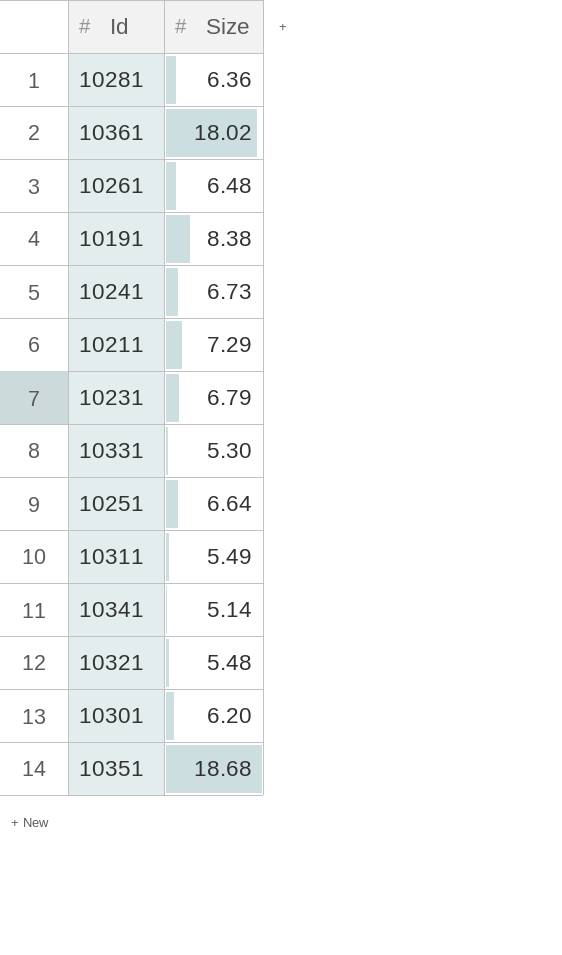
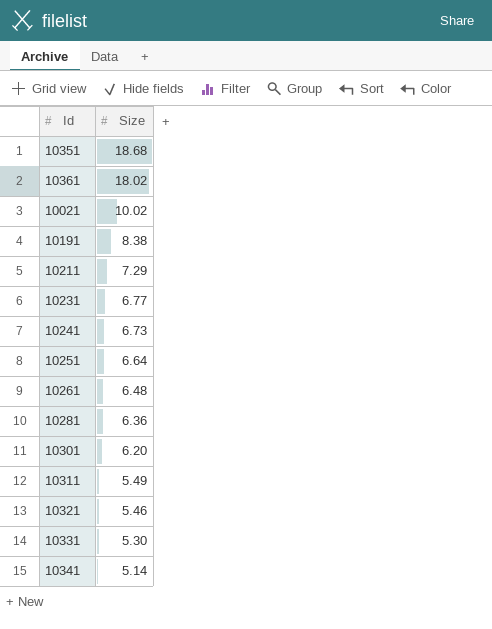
row order: none -> Size descending
row 10021: none -> 10.02
10231 | Size: 6.79 -> 6.77
10321 | Size: 5.48 -> 5.46

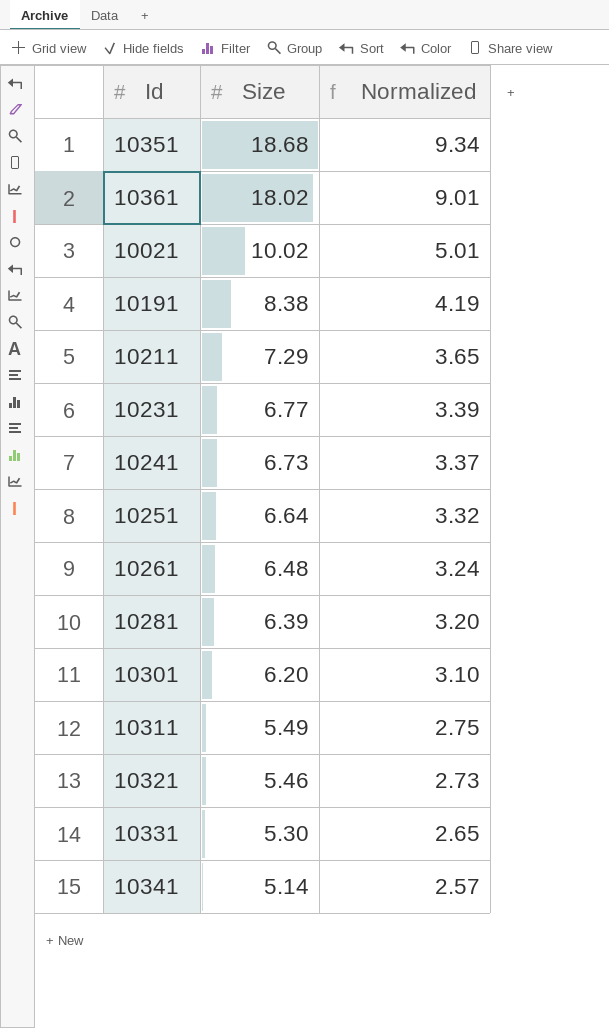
column Normalized | formula: none -> [Size] * 0.5
10281 | Size: 6.36 -> 6.39

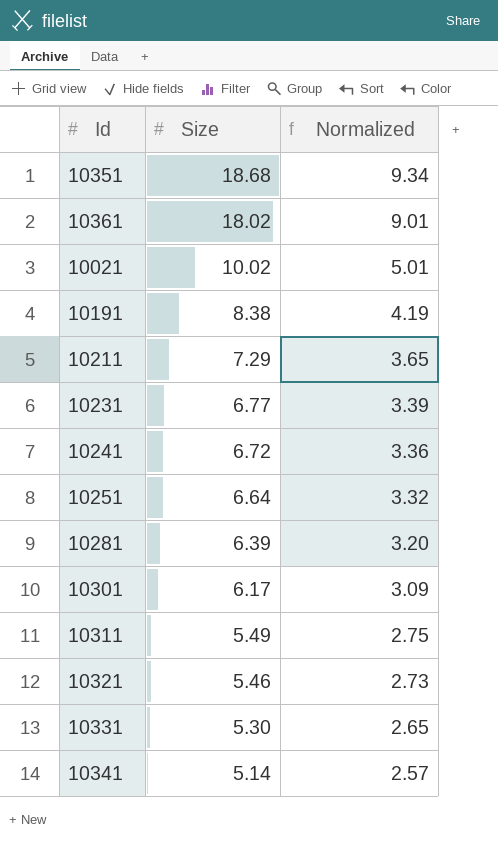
row 10261: 6.48 | 3.24 -> none
10241 | Size: 6.73 -> 6.72
10241 | Normalized: 3.37 -> 3.36
10301 | Size: 6.20 -> 6.17
10301 | Normalized: 3.10 -> 3.09

